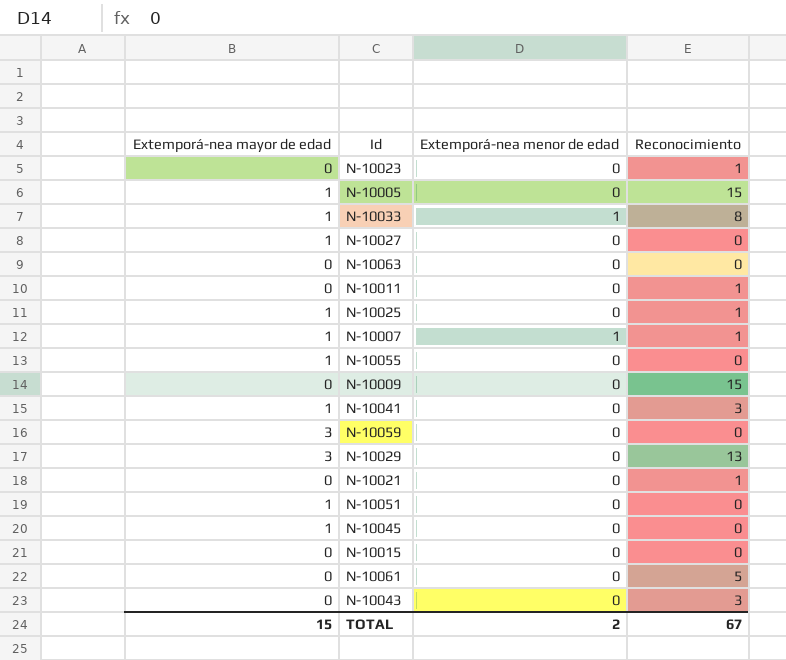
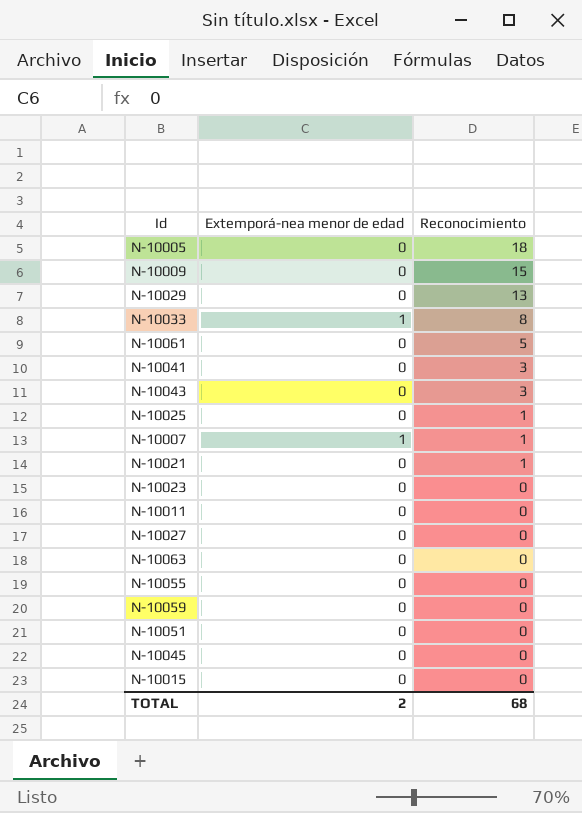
row order: none -> Reconocimiento descending
column Extemporá-nea mayor de edad | position: 1 -> none
N-10005 | Reconocimiento: 15 -> 18
N-10023 | Reconocimiento: 1 -> 0
N-10011 | Reconocimiento: 1 -> 0
TOTAL | Reconocimiento: 67 -> 68

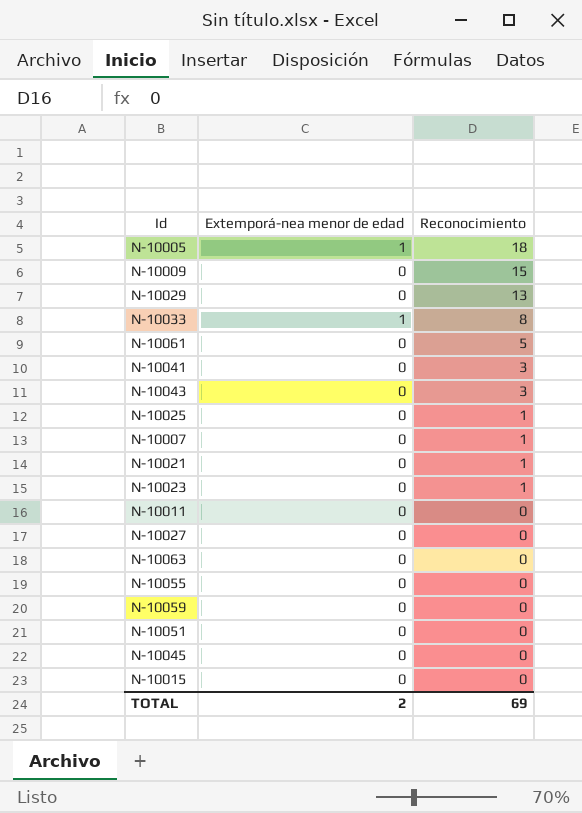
N-10005 | Extemporá-nea menor de edad: 0 -> 1
N-10007 | Extemporá-nea menor de edad: 1 -> 0
N-10023 | Reconocimiento: 0 -> 1
TOTAL | Reconocimiento: 68 -> 69

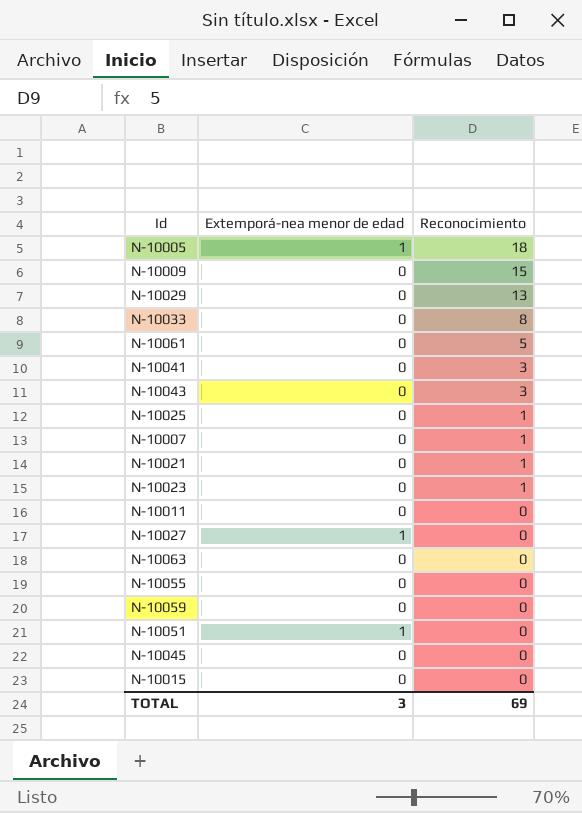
N-10033 | Extemporá-nea menor de edad: 1 -> 0
N-10027 | Extemporá-nea menor de edad: 0 -> 1
N-10051 | Extemporá-nea menor de edad: 0 -> 1
TOTAL | Extemporá-nea menor de edad: 2 -> 3

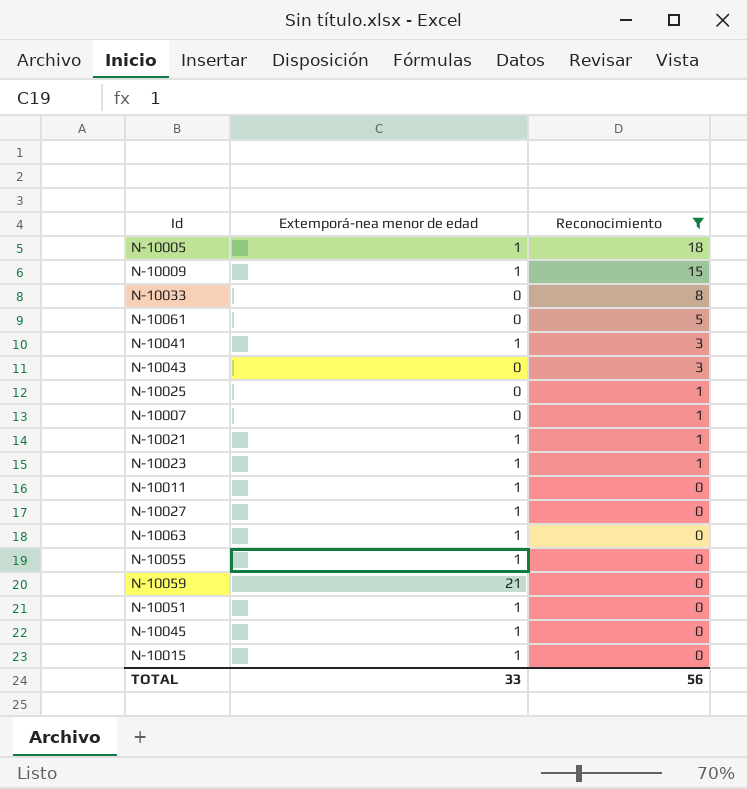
filter: none -> Reconocimiento != 13
N-10009 | Extemporá-nea menor de edad: 0 -> 1
N-10041 | Extemporá-nea menor de edad: 0 -> 1
N-10021 | Extemporá-nea menor de edad: 0 -> 1
N-10023 | Extemporá-nea menor de edad: 0 -> 1
N-10011 | Extemporá-nea menor de edad: 0 -> 1
N-10063 | Extemporá-nea menor de edad: 0 -> 1
N-10055 | Extemporá-nea menor de edad: 0 -> 1
N-10059 | Extemporá-nea menor de edad: 0 -> 21
N-10045 | Extemporá-nea menor de edad: 0 -> 1
N-10015 | Extemporá-nea menor de edad: 0 -> 1
TOTAL | Extemporá-nea menor de edad: 3 -> 33
TOTAL | Reconocimiento: 69 -> 56

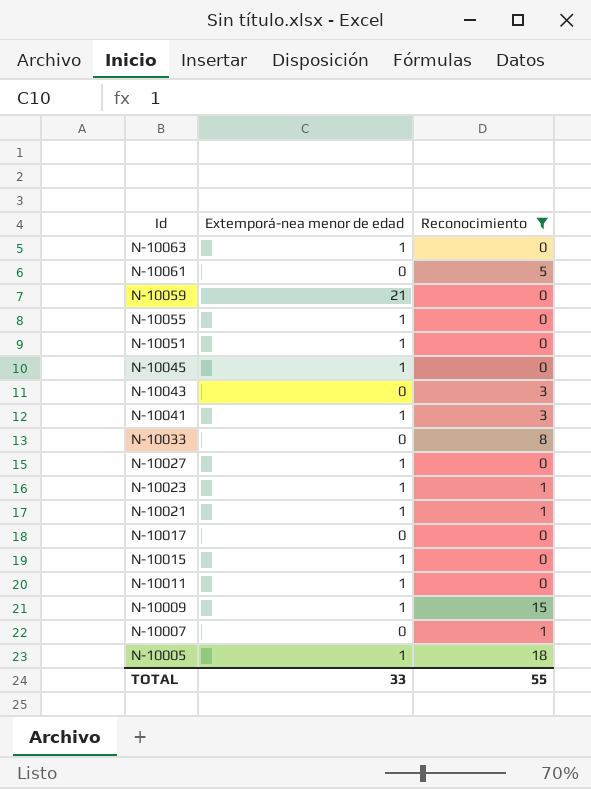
row order: Reconocimiento descending -> Id descending
row N-10025: 0 | 1 -> none
row N-10017: none -> 0 | 0
TOTAL | Reconocimiento: 56 -> 55

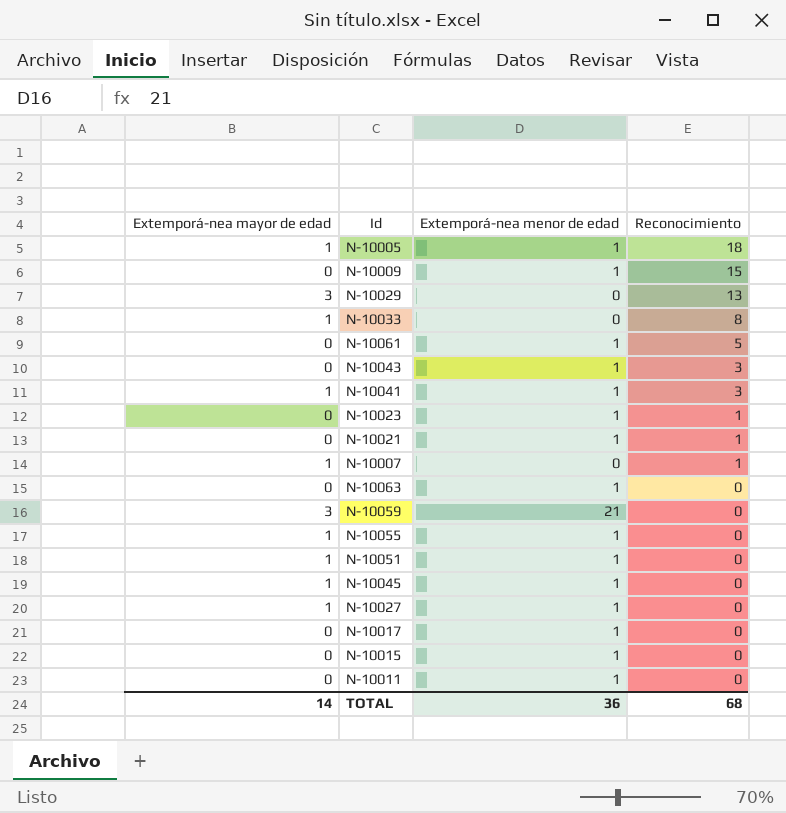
filter: Reconocimiento != 13 -> none
row order: Id descending -> Reconocimiento descending
column Extemporá-nea mayor de edad | position: none -> 1
N-10061 | Extemporá-nea menor de edad: 0 -> 1
N-10043 | Extemporá-nea menor de edad: 0 -> 1
N-10017 | Extemporá-nea menor de edad: 0 -> 1
TOTAL | Extemporá-nea menor de edad: 33 -> 36
TOTAL | Reconocimiento: 55 -> 68

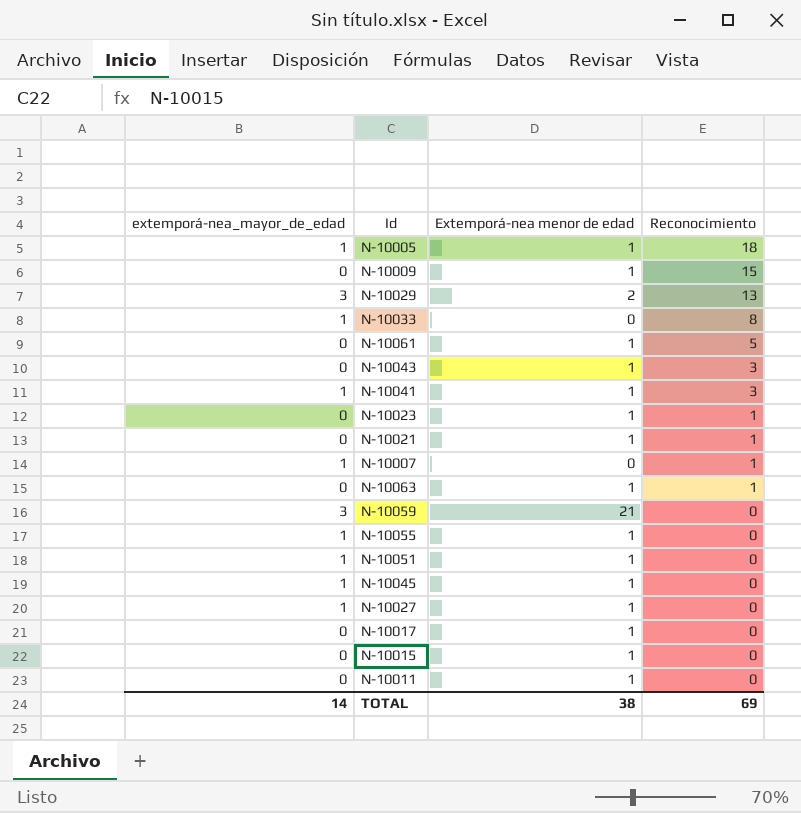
column name: Extemporá-nea mayor de edad -> extemporá-nea_mayor_de_edad
N-10029 | Extemporá-nea menor de edad: 0 -> 2
N-10063 | Reconocimiento: 0 -> 1
TOTAL | Extemporá-nea menor de edad: 36 -> 38
TOTAL | Reconocimiento: 68 -> 69

